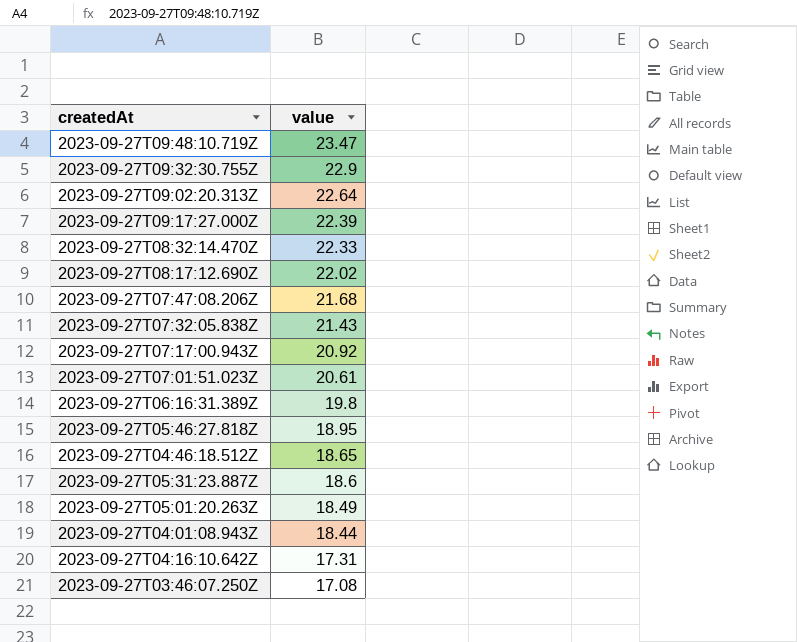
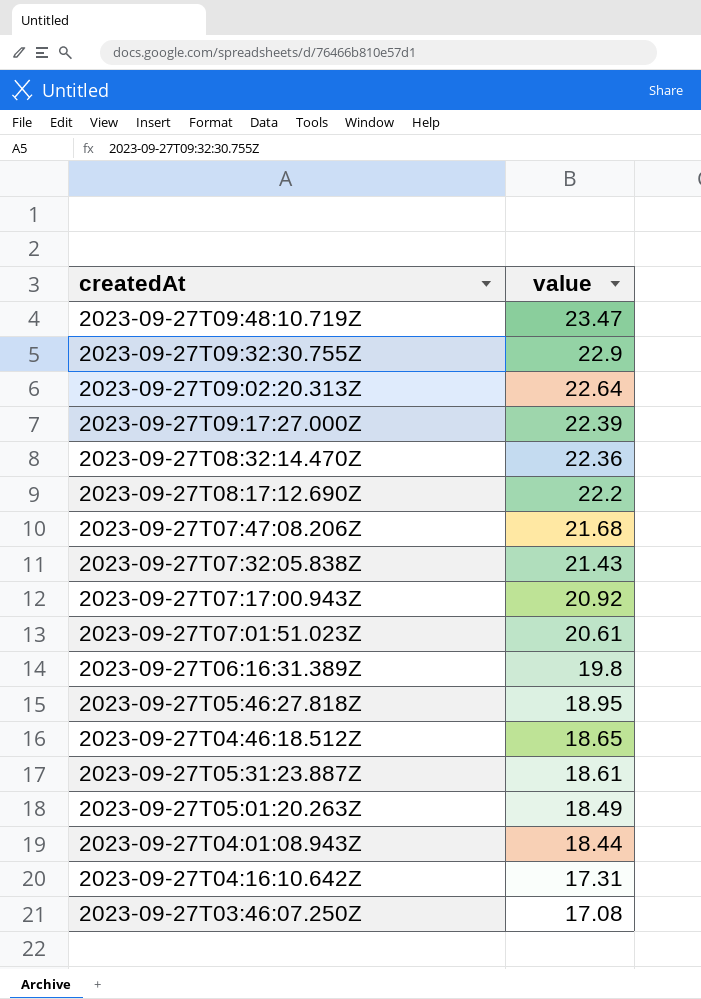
2023-09-27T08:32:14.470Z | value: 22.33 -> 22.36
2023-09-27T08:17:12.690Z | value: 22.02 -> 22.2
2023-09-27T05:31:23.887Z | value: 18.6 -> 18.61

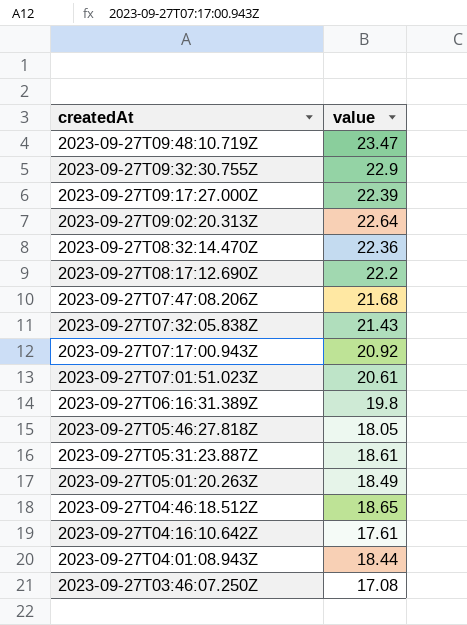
row order: value descending -> createdAt descending
2023-09-27T05:46:27.818Z | value: 18.95 -> 18.05
2023-09-27T04:16:10.642Z | value: 17.31 -> 17.61

